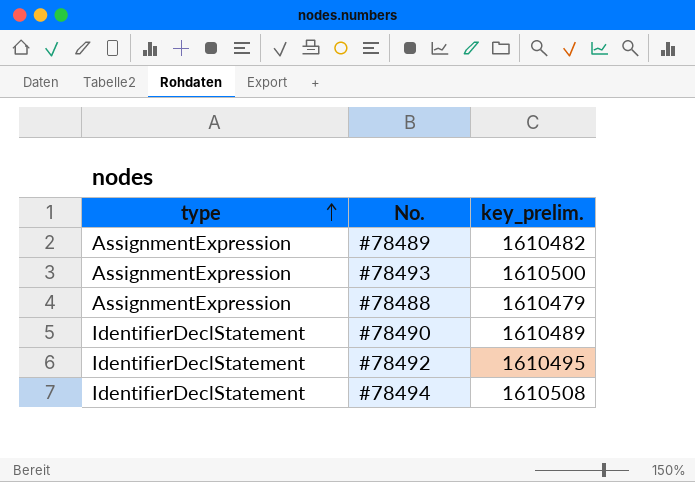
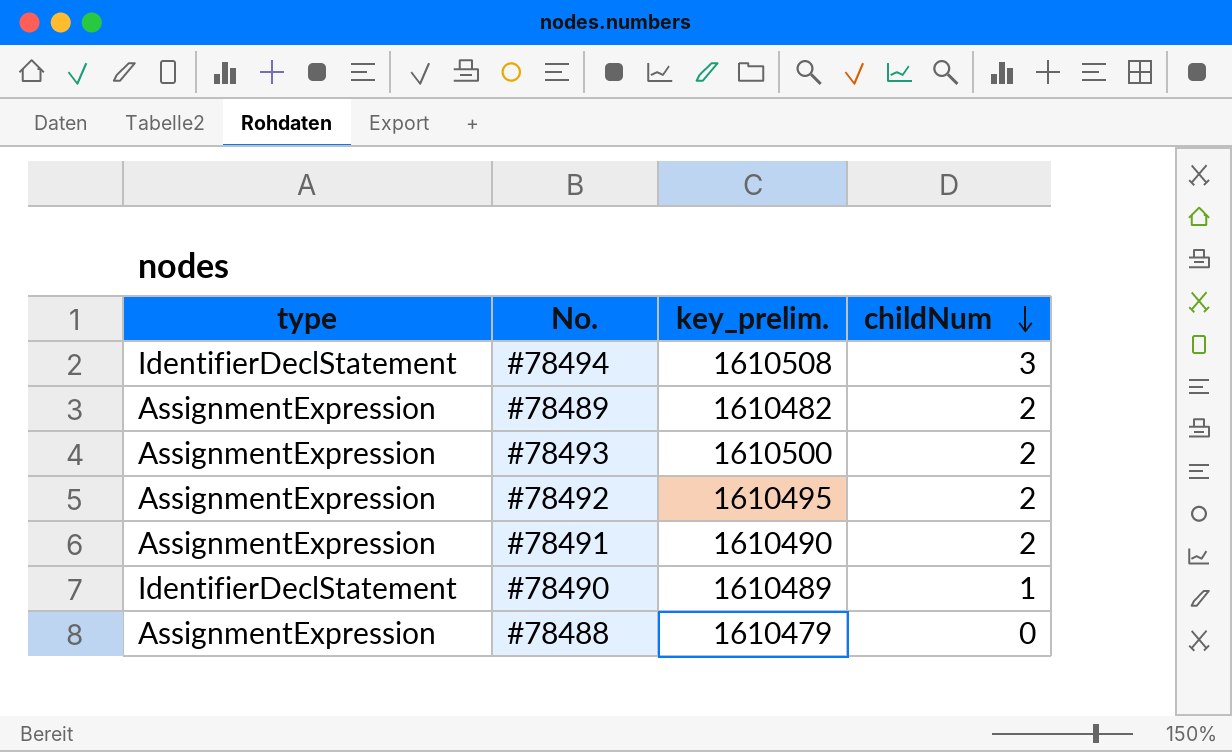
row order: type ascending -> childNum descending
column childNum | position: none -> 4
#78492 | type: IdentifierDeclStatement -> AssignmentExpression
row #78491: none -> AssignmentExpression | 1610490 | 2

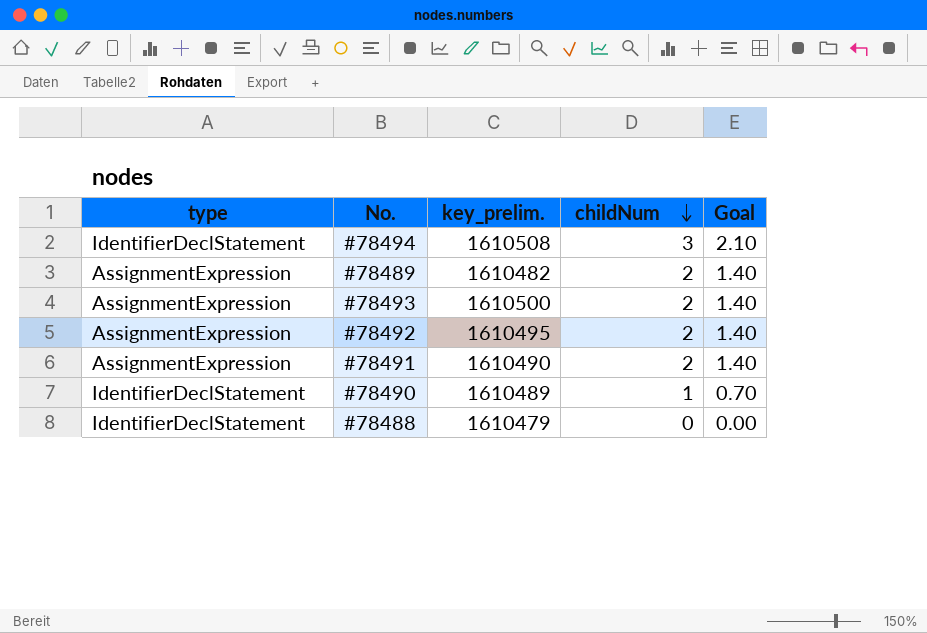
column Goal | formula: none -> [childNum] * 0.7
#78488 | type: AssignmentExpression -> IdentifierDeclStatement

